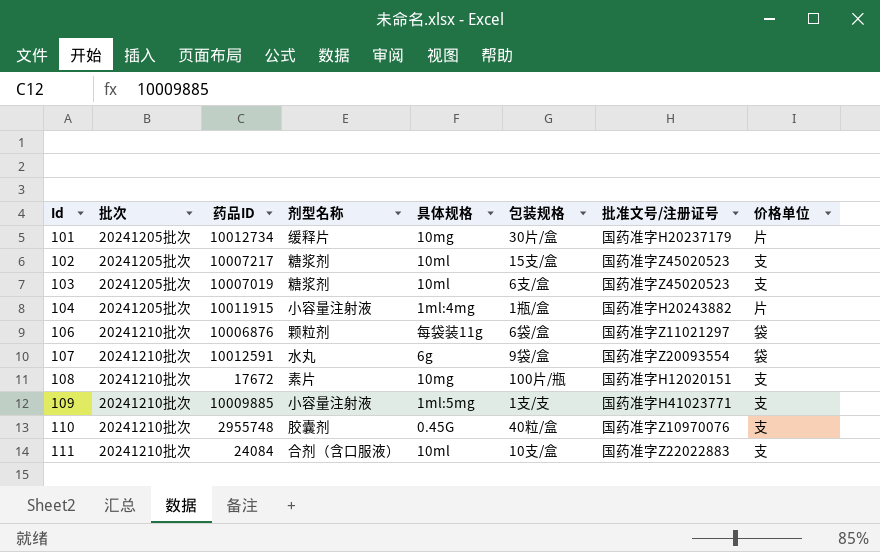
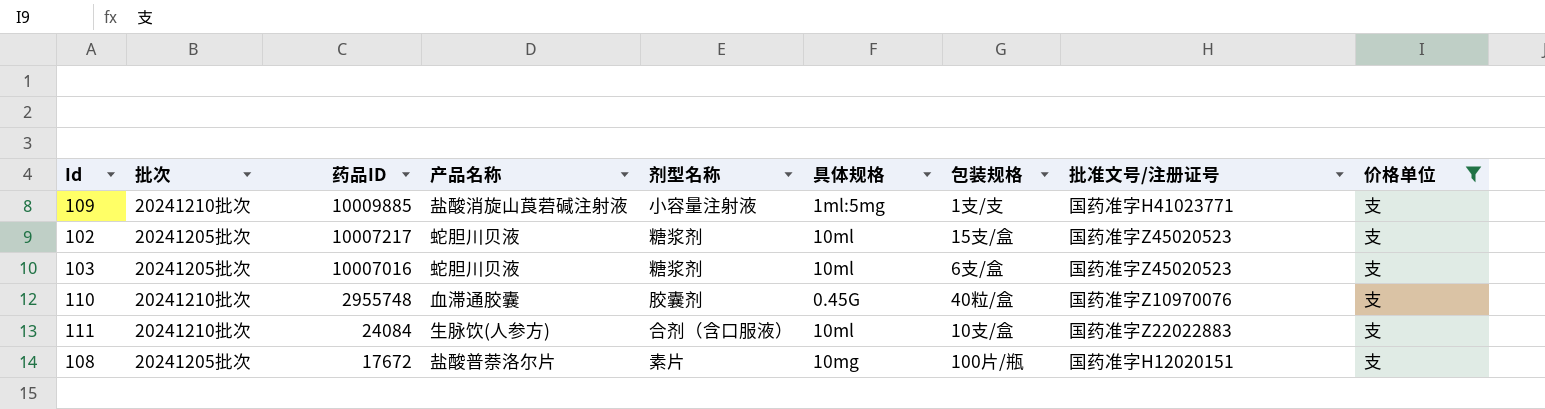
filter: none -> 价格单位 = 支
row order: Id ascending -> 药品ID descending
column 产品名称 | position: none -> 4
103 | 药品ID: 10007019 -> 10007016
108 | 批次: 20241210批次 -> 20241205批次

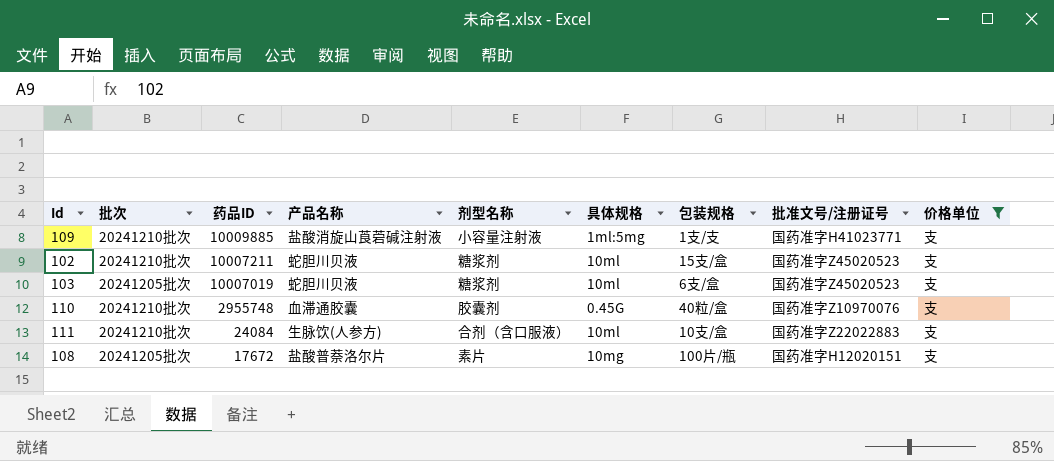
102 | 批次: 20241205批次 -> 20241210批次
102 | 药品ID: 10007217 -> 10007211
103 | 药品ID: 10007016 -> 10007019

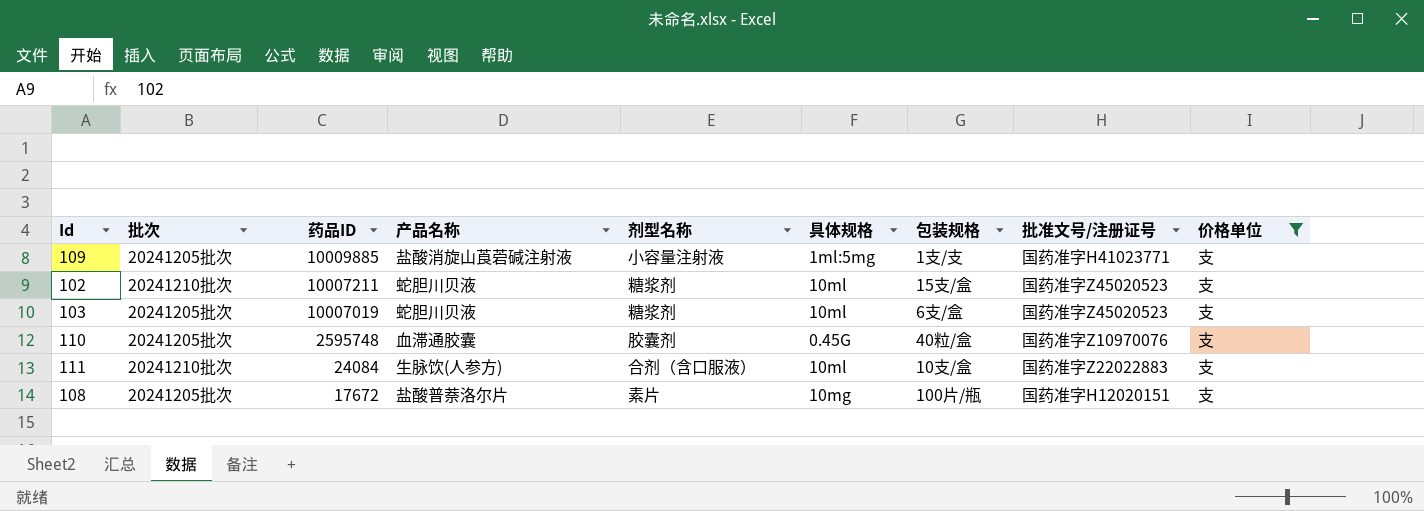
109 | 批次: 20241210批次 -> 20241205批次
110 | 批次: 20241210批次 -> 20241205批次
110 | 药品ID: 2955748 -> 2595748

